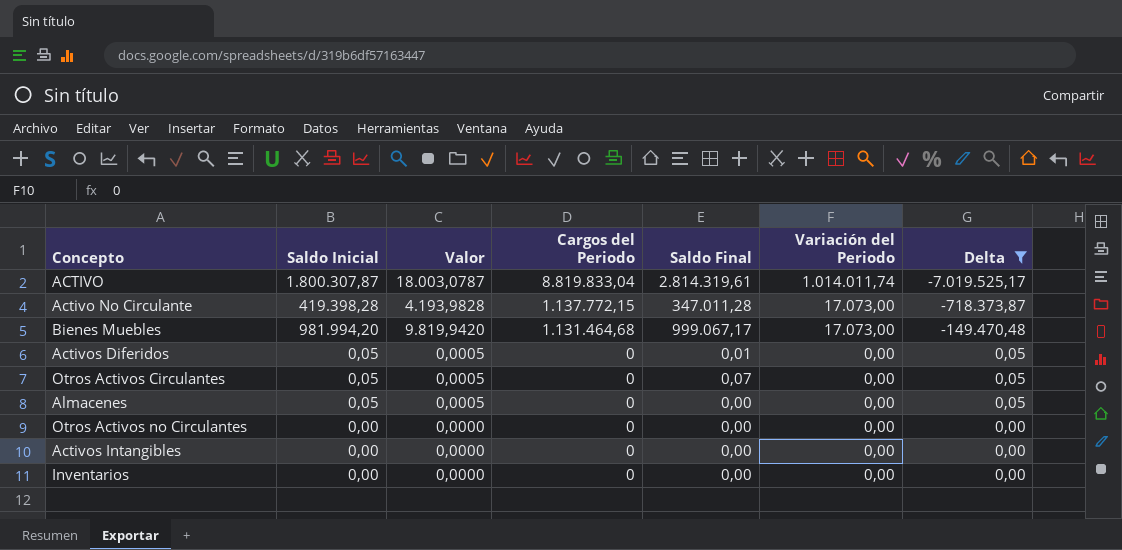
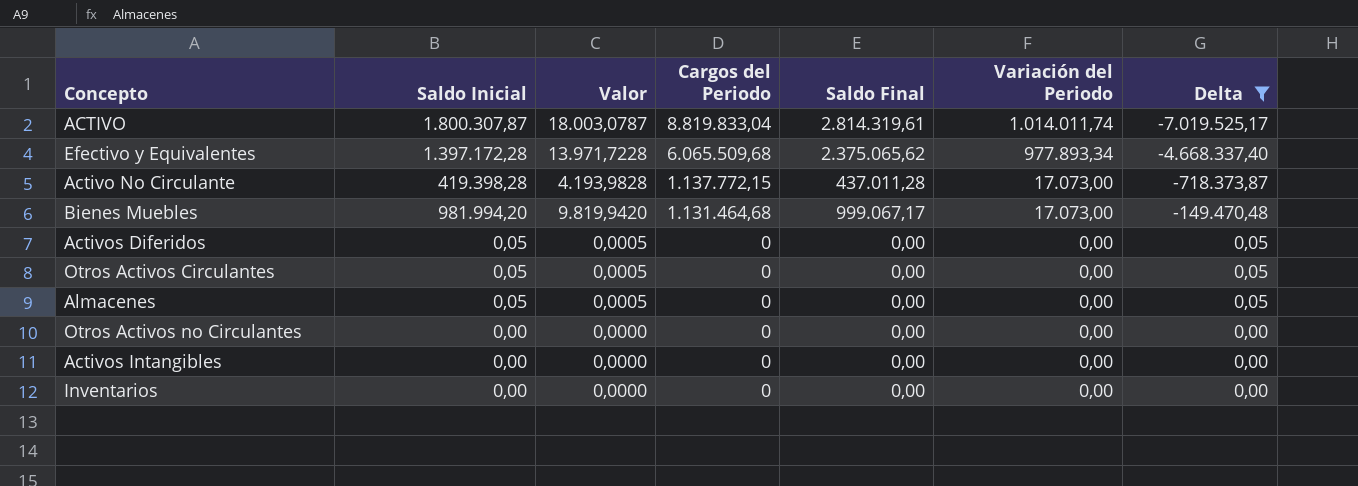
row Efectivo y Equivalentes: none -> 1.397.172,28 | 13.971,7228 | 6.065.509,68 | 2.375.065,62 | 977.893,34 | -4.668.337,40
Activo No Circulante | Saldo Final: 347.011,28 -> 437.011,28
Activos Diferidos | Saldo Final: 0,01 -> 0,00
Otros Activos Circulantes | Saldo Final: 0,07 -> 0,00

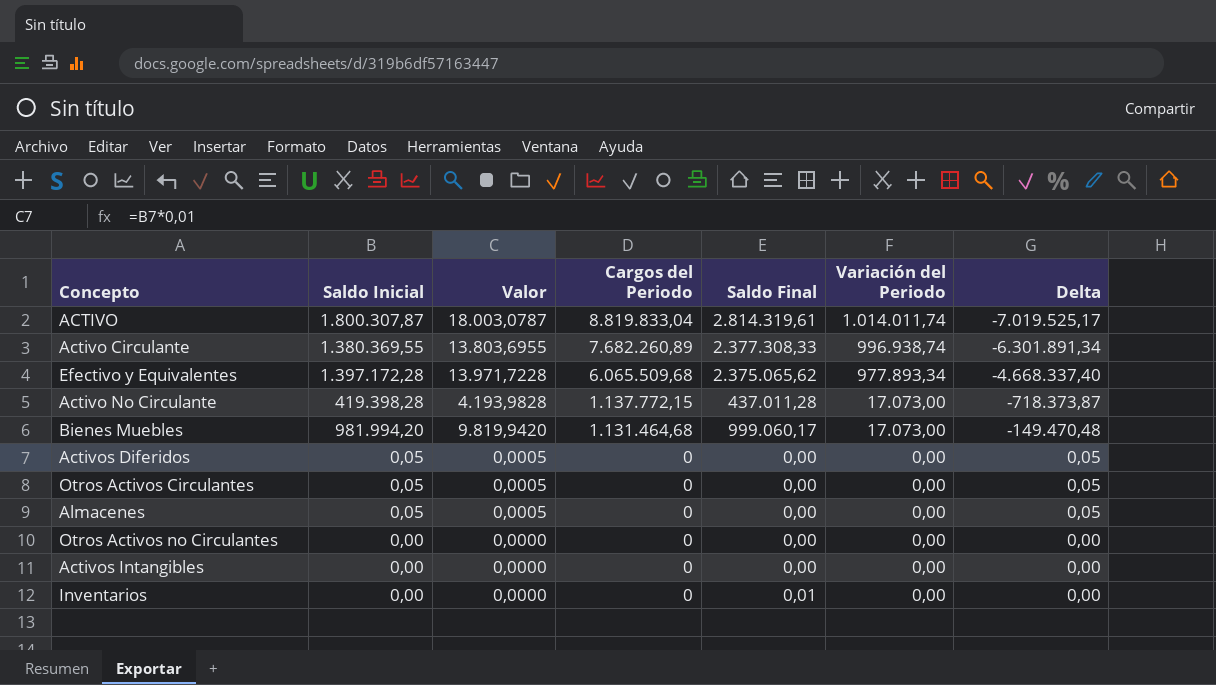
filter: Delta != -6.301.891,34 -> none
Bienes Muebles | Saldo Final: 999.067,17 -> 999.060,17
Inventarios | Saldo Final: 0,00 -> 0,01

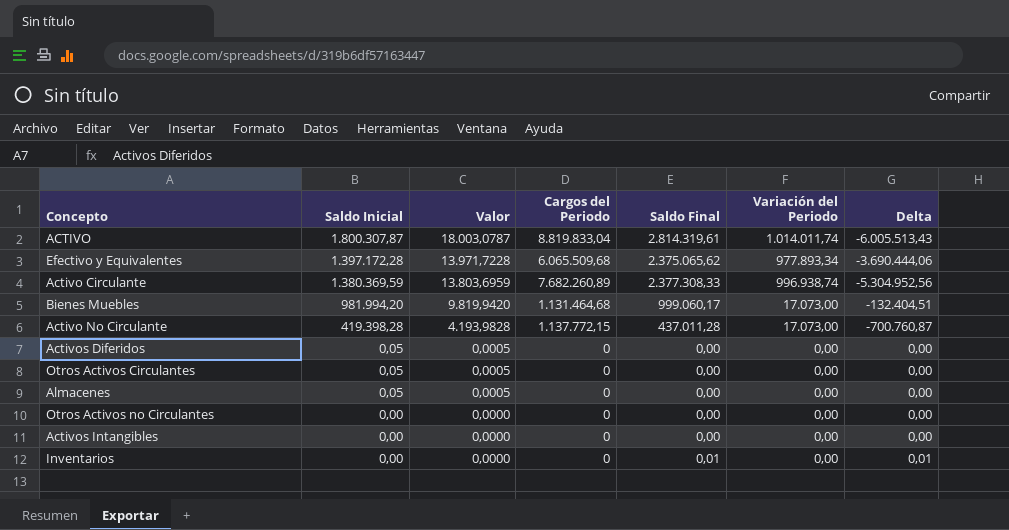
row order: Cargos del Periodo descending -> Saldo Inicial descending
column Delta | formula: [Saldo Inicial] - [Cargos del Periodo] -> [Saldo Final] - [Cargos del Periodo]
Activo Circulante | Saldo Inicial: 1.380.369,55 -> 1.380.369,59
Activo Circulante | Valor: 13.803,6955 -> 13.803,6959

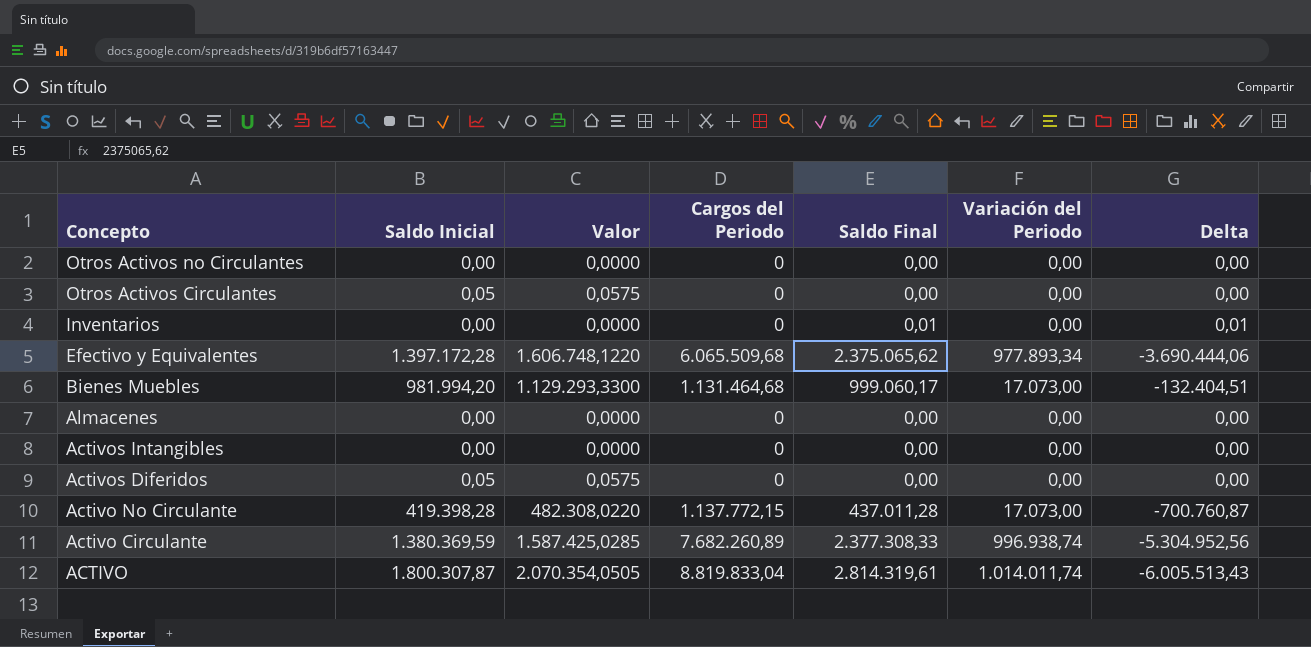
row order: Saldo Inicial descending -> Concepto descending
column Valor | formula: [Saldo Inicial] * 0,01 -> [Saldo Inicial] * 1,15
Almacenes | Saldo Inicial: 0,05 -> 0,00

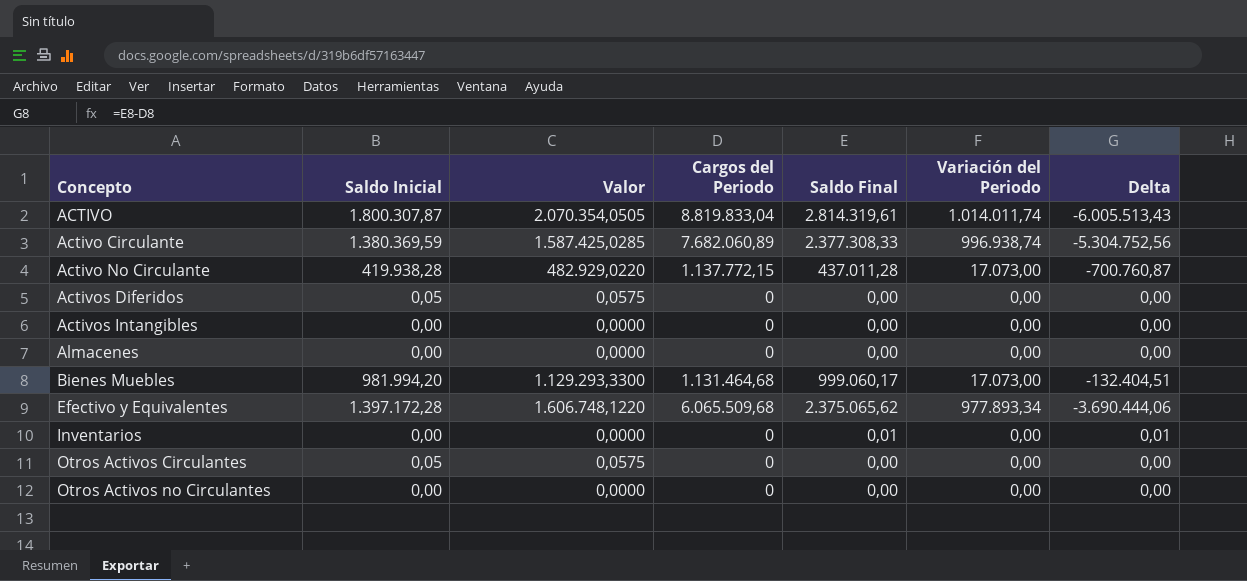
row order: Concepto descending -> Concepto ascending
Activo Circulante | Cargos del Periodo: 7.682.260,89 -> 7.682.060,89
Activo Circulante | Delta: -5.304.952,56 -> -5.304.752,56
Activo No Circulante | Saldo Inicial: 419.398,28 -> 419.938,28
Activo No Circulante | Valor: 482.308,0220 -> 482.929,0220

